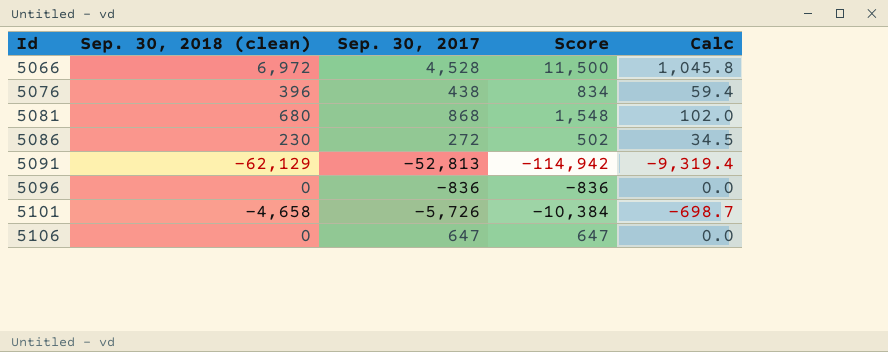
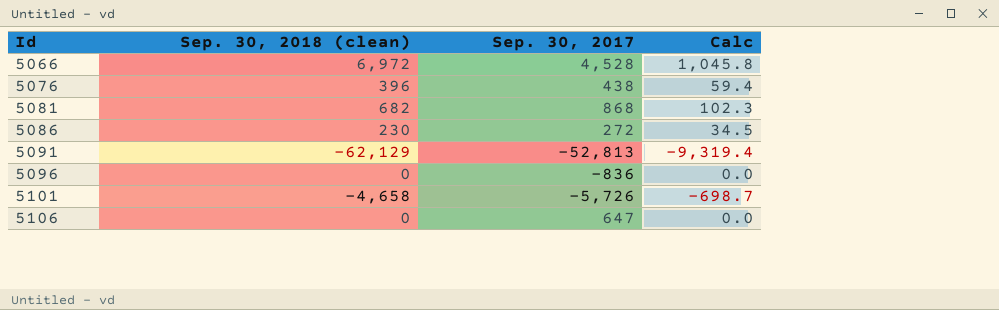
column Score | formula: [Sep. 30, 2018 (clean)] + [Sep. 30, 2017] -> none
5081 | Sep. 30, 2018 (clean): 680 -> 682
5081 | Calc: 102.0 -> 102.3

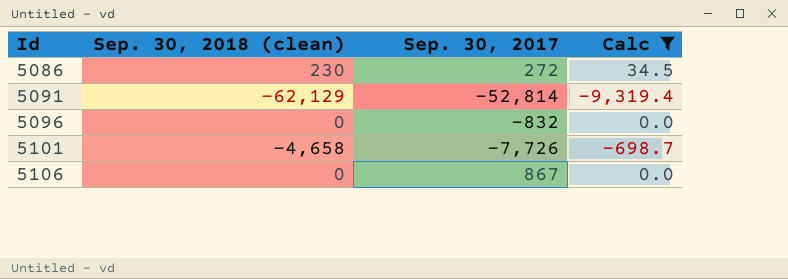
filter: none -> Calc <= 34.5
5091 | Sep. 30, 2017: -52,813 -> -52,814
5096 | Sep. 30, 2017: -836 -> -832
5101 | Sep. 30, 2017: -5,726 -> -7,726
5106 | Sep. 30, 2017: 647 -> 867

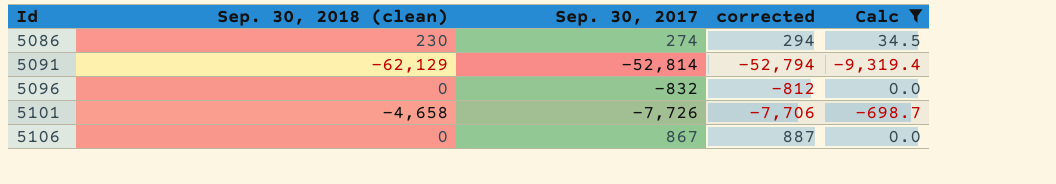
column corrected | formula: none -> [Sep. 30, 2017] + 20
5086 | Sep. 30, 2017: 272 -> 274

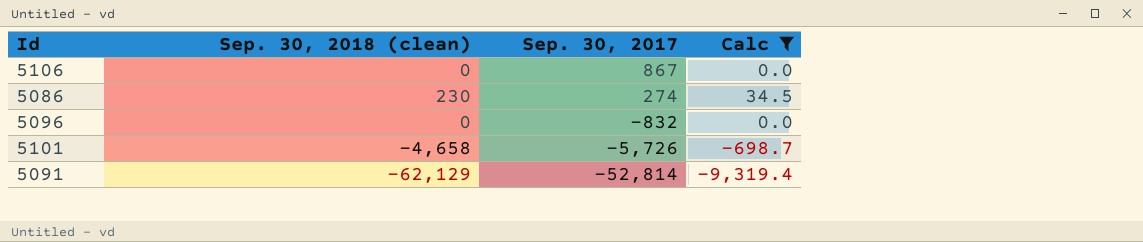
row order: Id ascending -> Sep. 30, 2017 descending
column corrected | formula: [Sep. 30, 2017] + 20 -> none
5101 | Sep. 30, 2017: -7,726 -> -5,726

